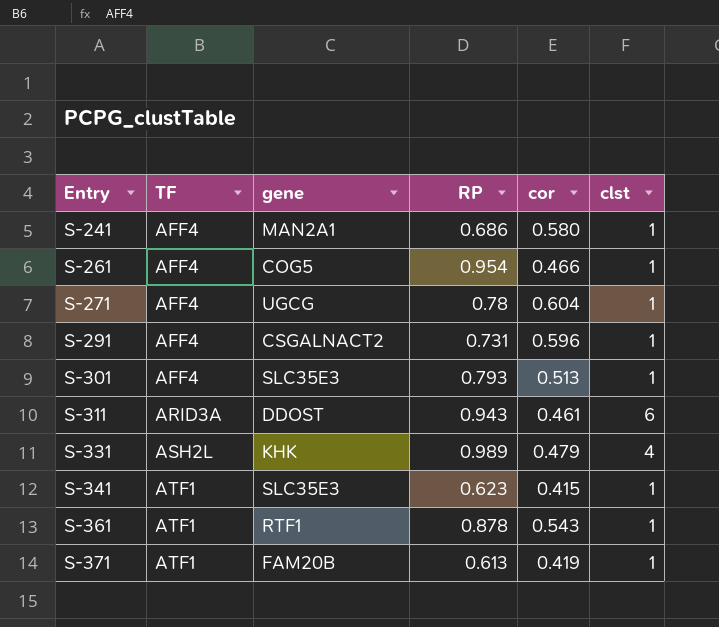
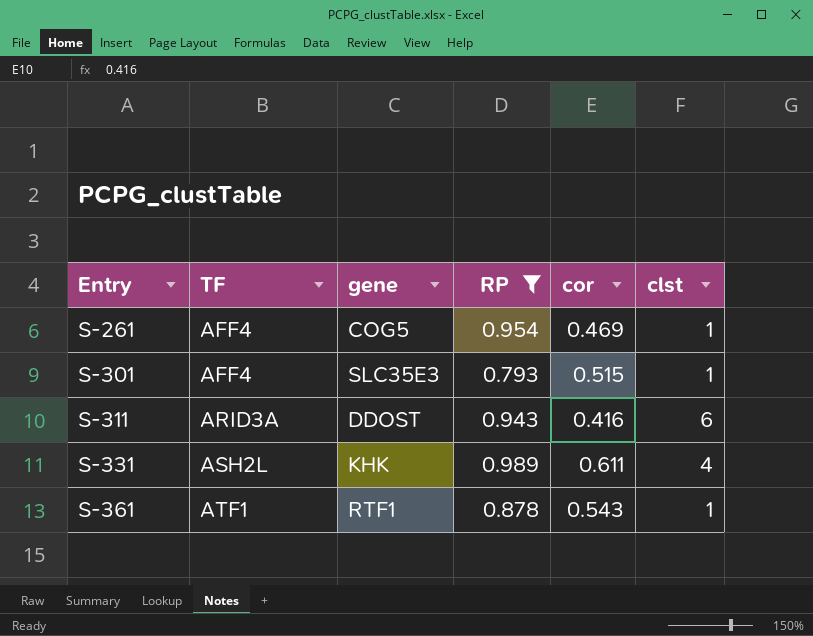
filter: none -> RP >= 0.793
S-261 | cor: 0.466 -> 0.469
S-301 | cor: 0.513 -> 0.515
S-311 | cor: 0.461 -> 0.416
S-331 | cor: 0.479 -> 0.611

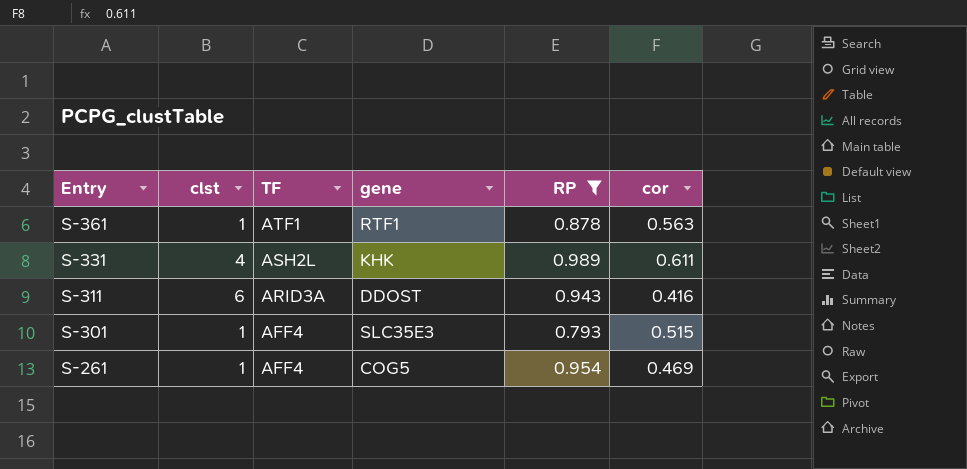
row order: Entry ascending -> Entry descending
column clst | position: 6 -> 2
S-361 | cor: 0.543 -> 0.563

